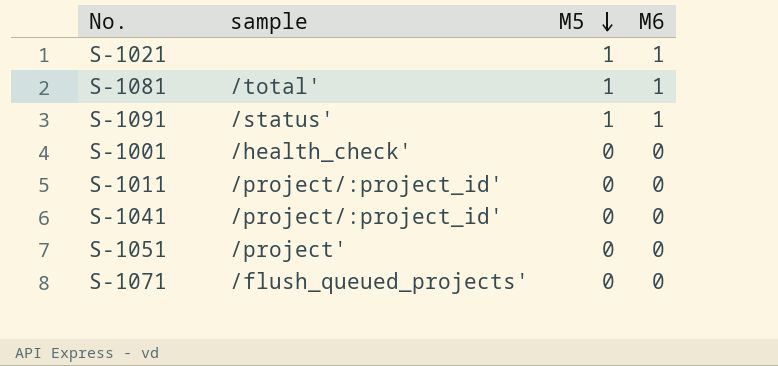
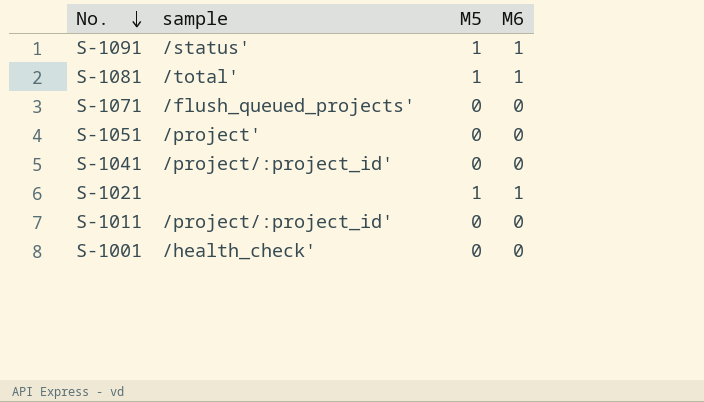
row order: M5 descending -> No. descending

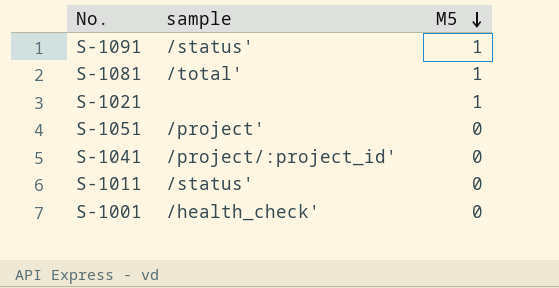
row order: No. descending -> M5 descending
column M6 | position: 4 -> none
row S-1071: /flush_queued_projects' | 0 | 0 -> none
S-1011 | sample: /project/:project_id' -> /status'

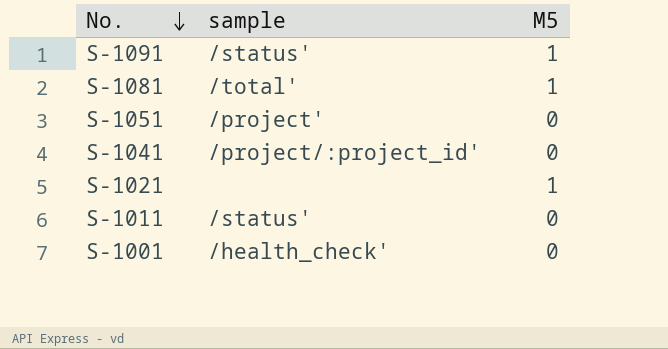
row order: M5 descending -> No. descending

